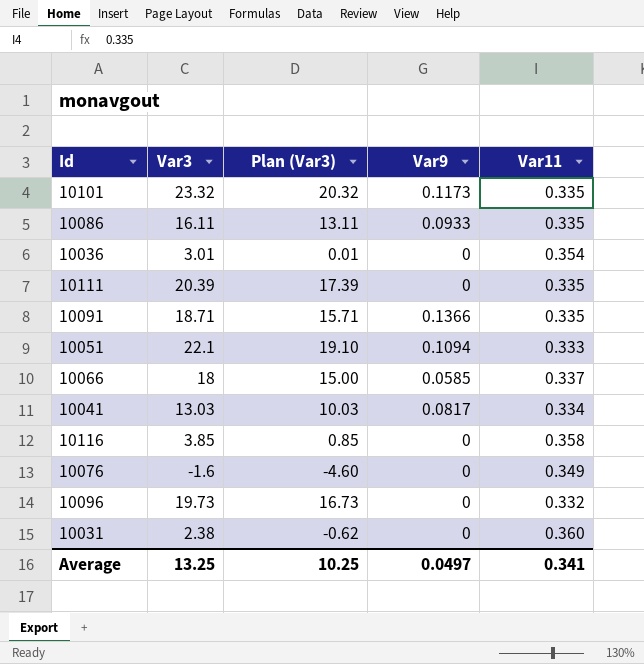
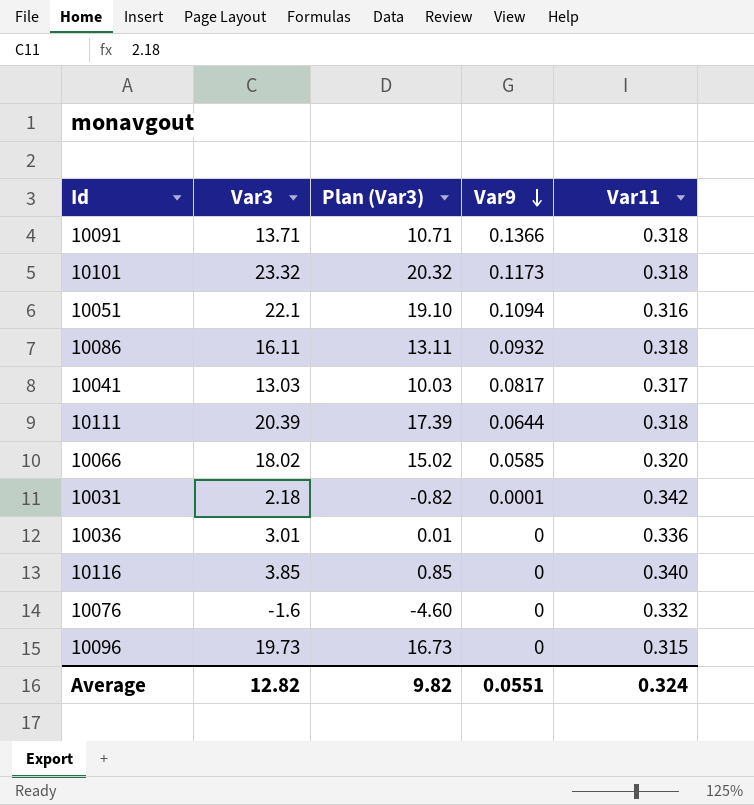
row order: none -> Var9 descending
10091 | Var3: 18.71 -> 13.71
10091 | Plan (Var3): 15.71 -> 10.71
10091 | Var11: 0.335 -> 0.318
10101 | Var11: 0.335 -> 0.318
10051 | Var11: 0.333 -> 0.316
10086 | Var9: 0.0933 -> 0.0932
10086 | Var11: 0.335 -> 0.318
10041 | Var11: 0.334 -> 0.317
10111 | Var9: 0 -> 0.0644
10111 | Var11: 0.335 -> 0.318
10066 | Var3: 18 -> 18.02
10066 | Plan (Var3): 15.00 -> 15.02
10066 | Var11: 0.337 -> 0.320
10031 | Var3: 2.38 -> 2.18
10031 | Plan (Var3): -0.62 -> -0.82
10031 | Var9: 0 -> 0.0001
10031 | Var11: 0.360 -> 0.342
10036 | Var11: 0.354 -> 0.336
10116 | Var11: 0.358 -> 0.340
10076 | Var11: 0.349 -> 0.332
10096 | Var11: 0.332 -> 0.315
Average | Var3: 13.25 -> 12.82
Average | Plan (Var3): 10.25 -> 9.82
Average | Var9: 0.0497 -> 0.0551
Average | Var11: 0.341 -> 0.324

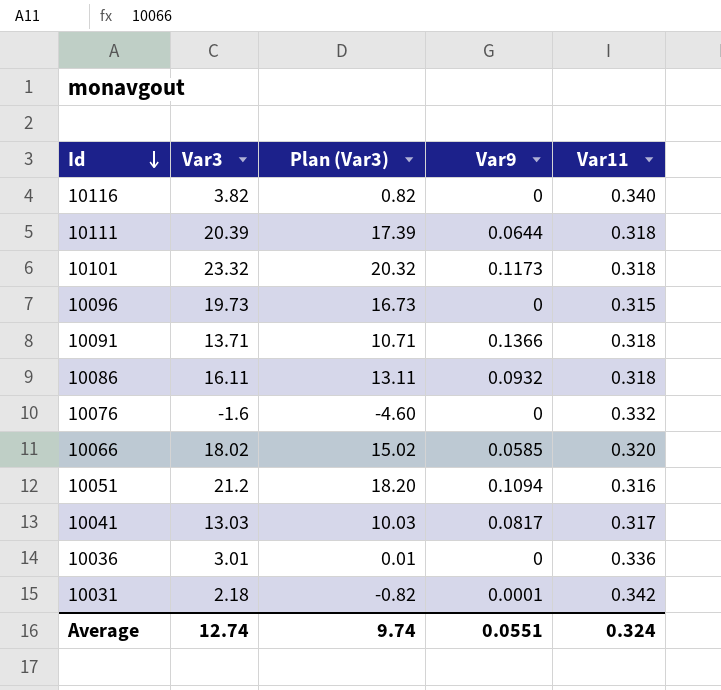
row order: Var9 descending -> Id descending
10116 | Var3: 3.85 -> 3.82
10116 | Plan (Var3): 0.85 -> 0.82
10051 | Var3: 22.1 -> 21.2
10051 | Plan (Var3): 19.10 -> 18.20
Average | Var3: 12.82 -> 12.74
Average | Plan (Var3): 9.82 -> 9.74

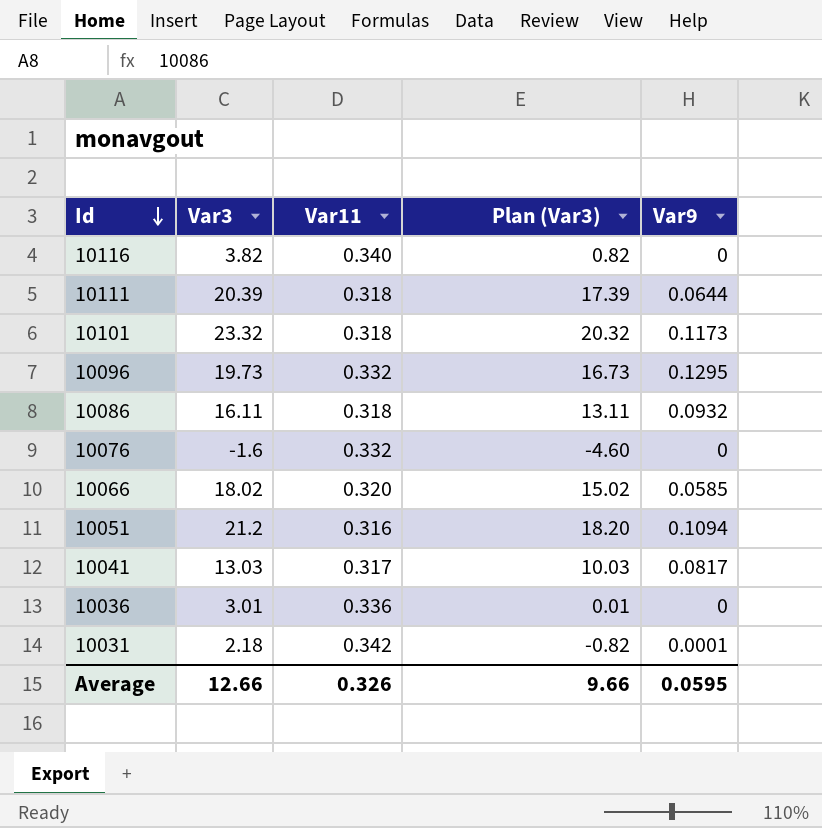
column Var11 | position: 5 -> 3
row 10091: 13.71 | 10.71 | 0.1366 | 0.318 -> none
10096 | Var11: 0.315 -> 0.332
10096 | Var9: 0 -> 0.1295
Average | Var3: 12.74 -> 12.66
Average | Var11: 0.324 -> 0.326
Average | Plan (Var3): 9.74 -> 9.66
Average | Var9: 0.0551 -> 0.0595

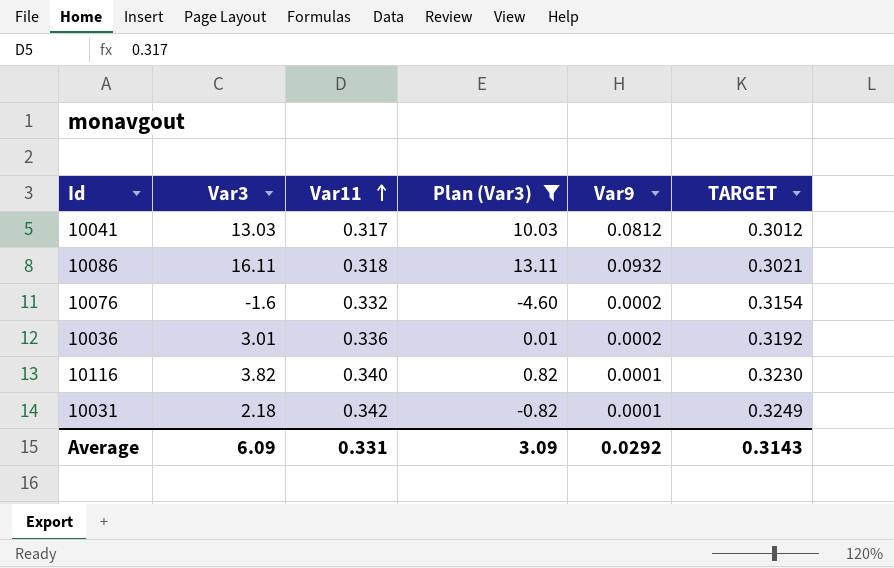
filter: none -> Plan (Var3) <= 13.11
row order: Id descending -> Var11 ascending
column TARGET | formula: none -> [Var11] * 0.95
10041 | Var9: 0.0817 -> 0.0812
10076 | Var9: 0 -> 0.0002
10036 | Var9: 0 -> 0.0002
10116 | Var9: 0 -> 0.0001
Average | Var3: 12.66 -> 6.09
Average | Var11: 0.326 -> 0.331
Average | Plan (Var3): 9.66 -> 3.09
Average | Var9: 0.0595 -> 0.0292

